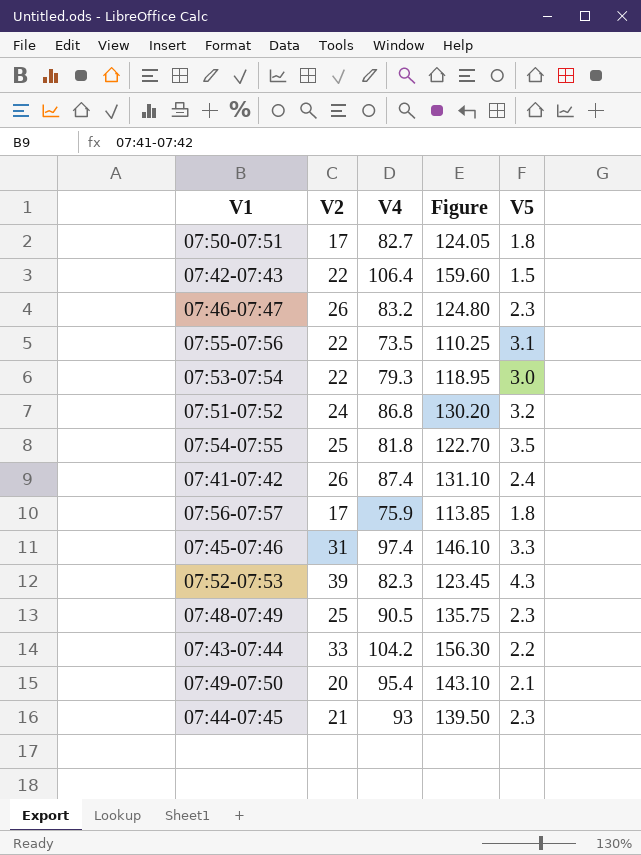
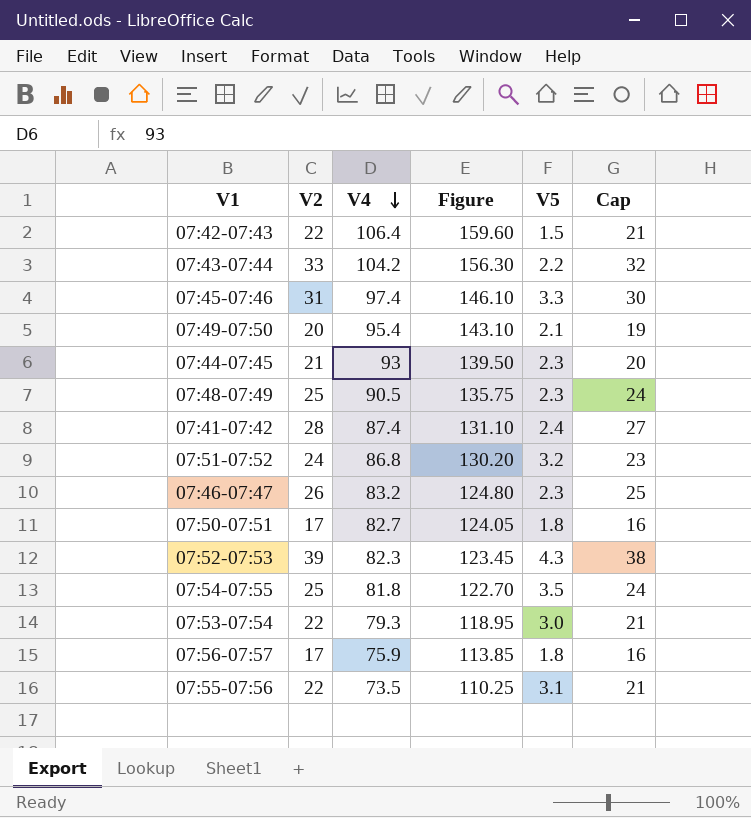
row order: none -> V4 descending
column Cap | formula: none -> [V2] - 1
07:41-07:42 | V2: 26 -> 28

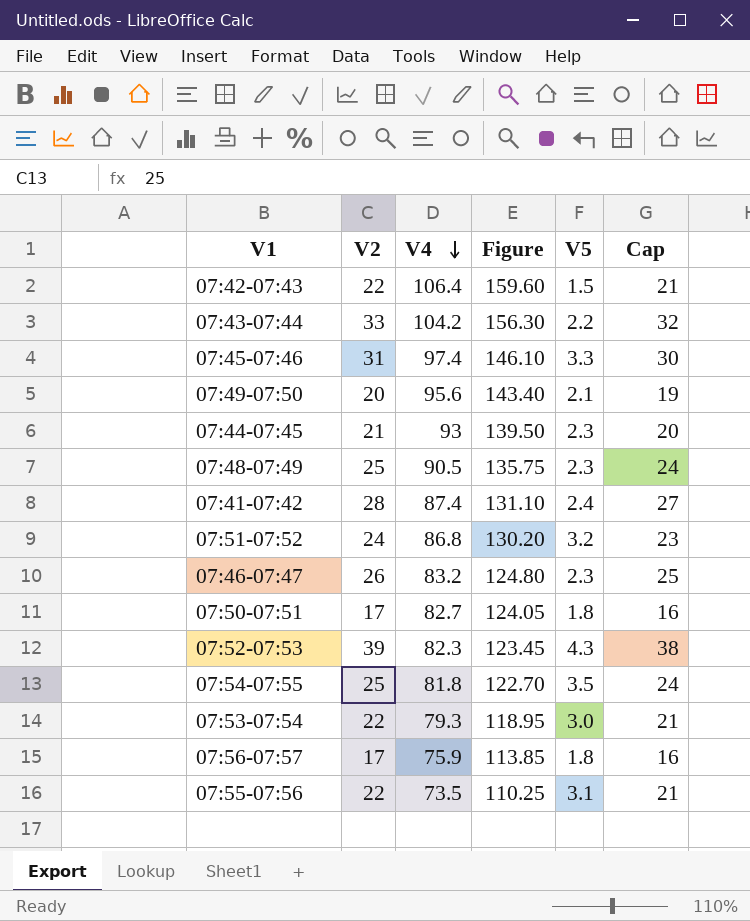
07:49-07:50 | V4: 95.4 -> 95.6
07:49-07:50 | Figure: 143.10 -> 143.40

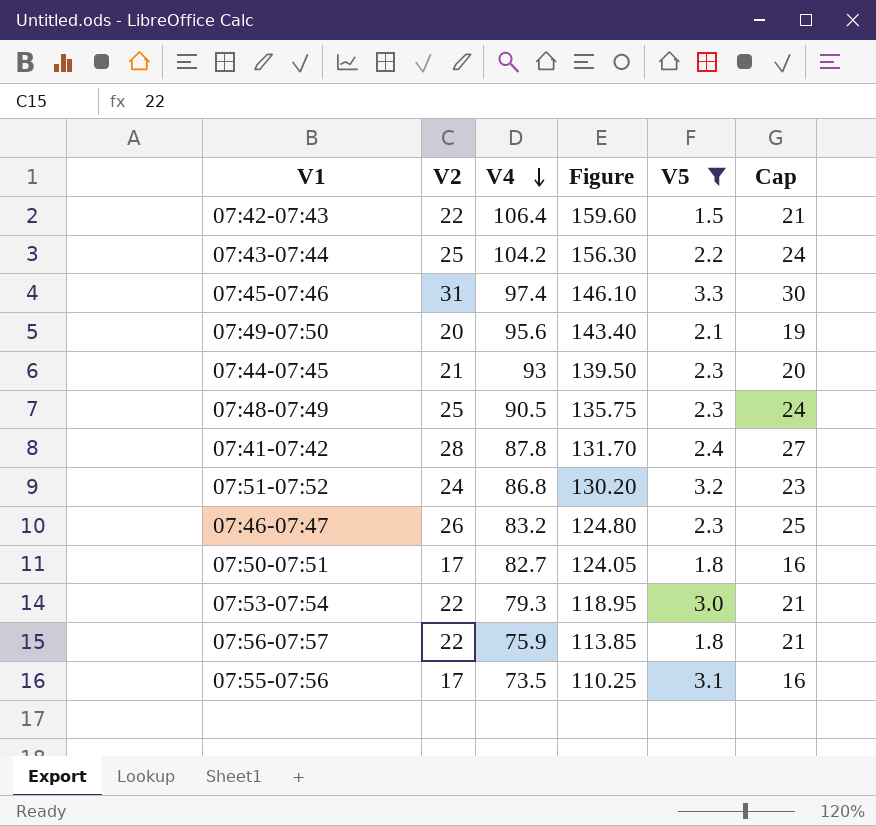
filter: none -> V5 <= 3.3
07:43-07:44 | V2: 33 -> 25
07:43-07:44 | Cap: 32 -> 24
07:41-07:42 | V4: 87.4 -> 87.8
07:41-07:42 | Figure: 131.10 -> 131.70
07:56-07:57 | V2: 17 -> 22
07:56-07:57 | Cap: 16 -> 21
07:55-07:56 | V2: 22 -> 17
07:55-07:56 | Cap: 21 -> 16

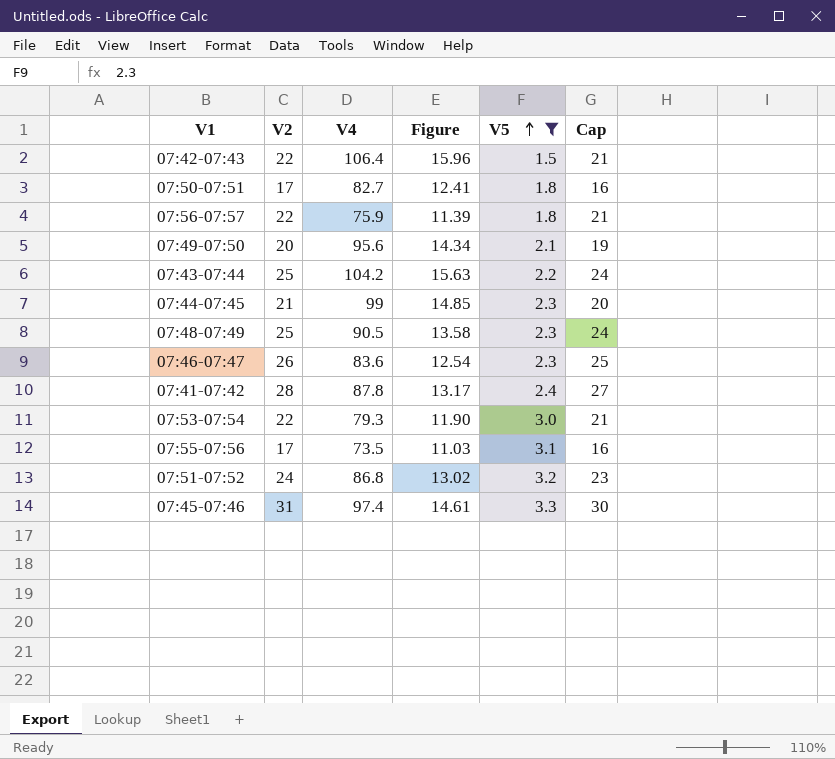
row order: V4 descending -> V5 ascending
column Figure | formula: [V4] * 1.5 -> [V4] * 0.15
07:44-07:45 | V4: 93 -> 99
07:46-07:47 | V4: 83.2 -> 83.6

